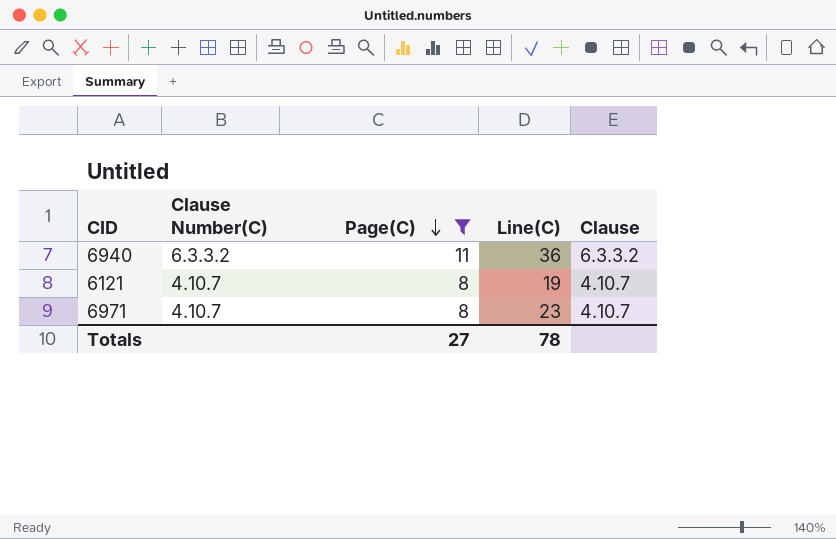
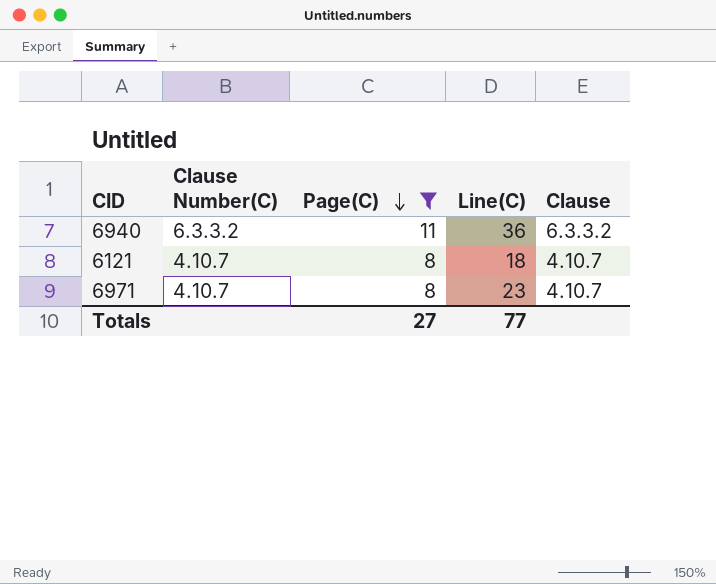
6121 | Line(C): 19 -> 18
Totals | Line(C): 78 -> 77

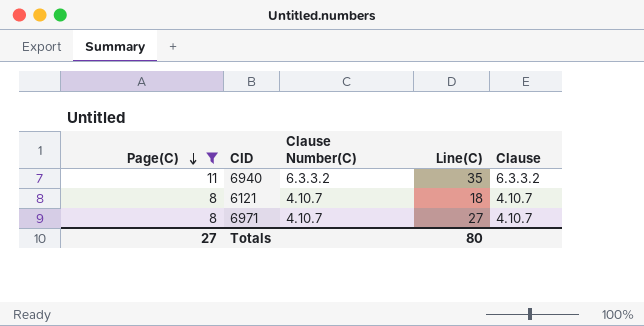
column Page(C) | position: 3 -> 1
6940 | Line(C): 36 -> 35
6971 | Line(C): 23 -> 27
Totals | Line(C): 77 -> 80

